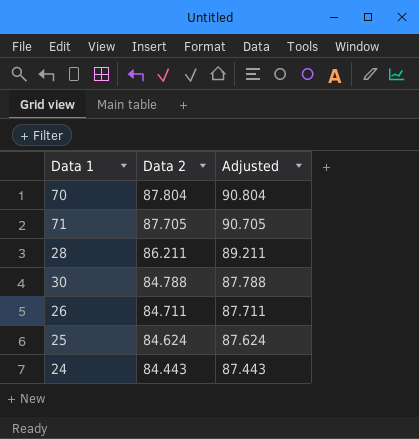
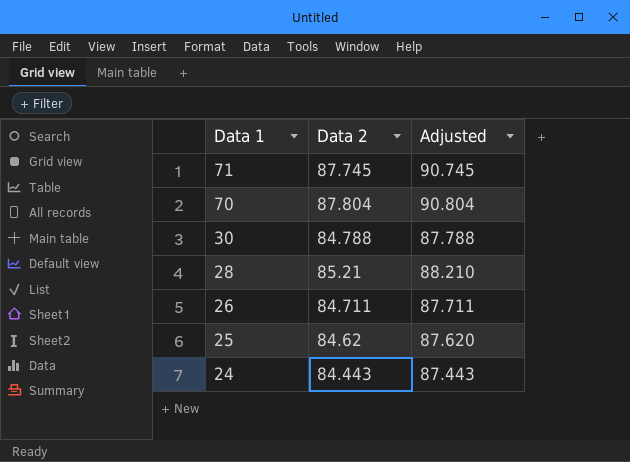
row order: Data 2 descending -> Data 1 descending
71 | Data 2: 87.705 -> 87.745
71 | Adjusted: 90.705 -> 90.745
28 | Data 2: 86.211 -> 85.21
28 | Adjusted: 89.211 -> 88.210
25 | Data 2: 84.624 -> 84.62
25 | Adjusted: 87.624 -> 87.620

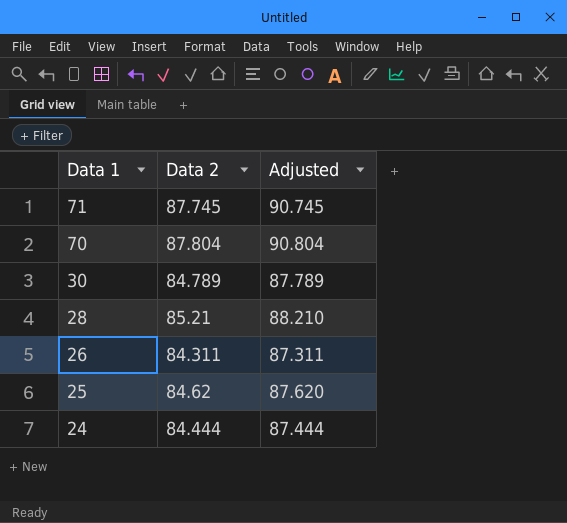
30 | Data 2: 84.788 -> 84.789
30 | Adjusted: 87.788 -> 87.789
26 | Data 2: 84.711 -> 84.311
26 | Adjusted: 87.711 -> 87.311
24 | Data 2: 84.443 -> 84.444
24 | Adjusted: 87.443 -> 87.444

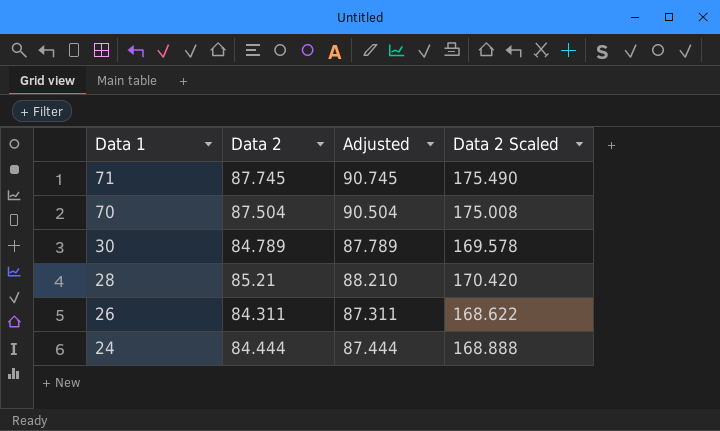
column Data 2 Scaled | formula: none -> [Data 2] * 2
row 25: 84.62 | 87.620 -> none
70 | Data 2: 87.804 -> 87.504
70 | Adjusted: 90.804 -> 90.504

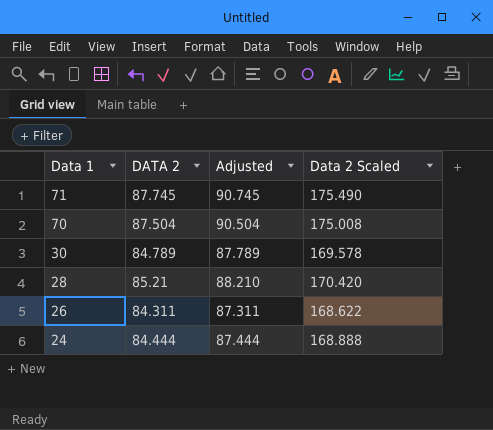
column name: Data 2 -> DATA 2

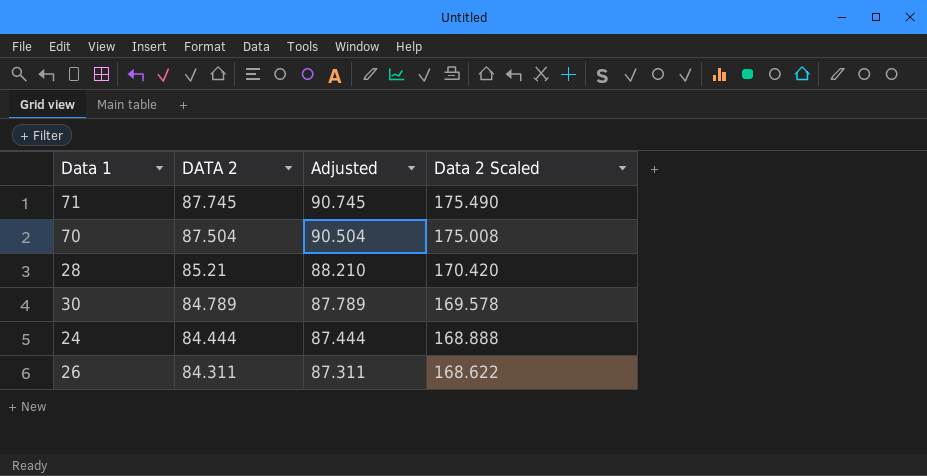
row order: Data 1 descending -> DATA 2 descending

